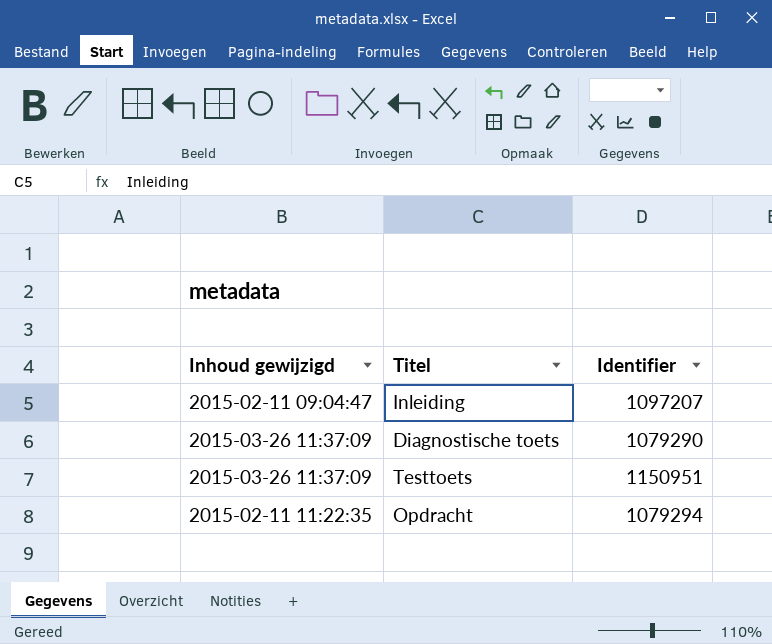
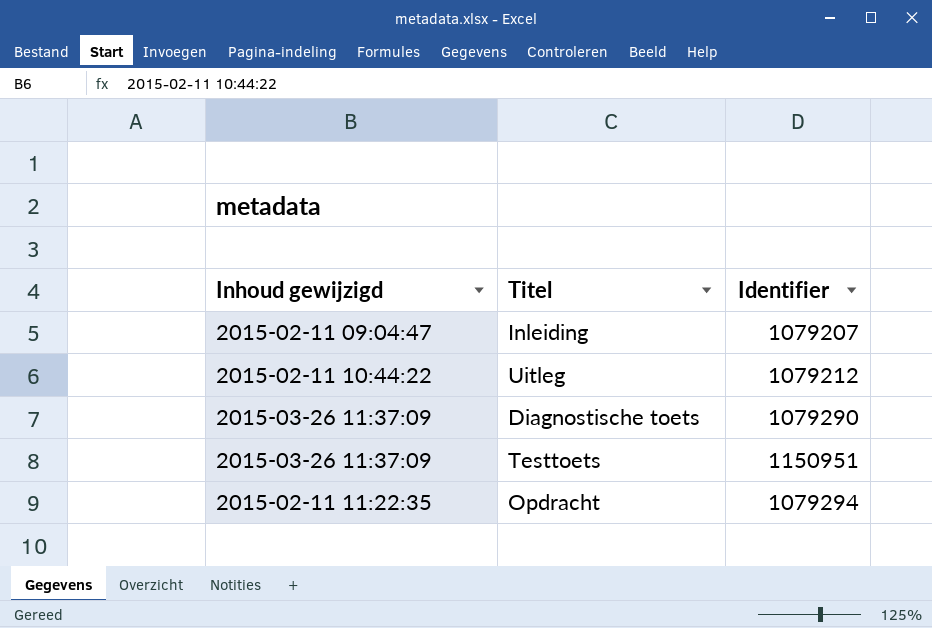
Inleiding | Identifier: 1097207 -> 1079207
row Uitleg: none -> 2015-02-11 10:44:22 | 1079212

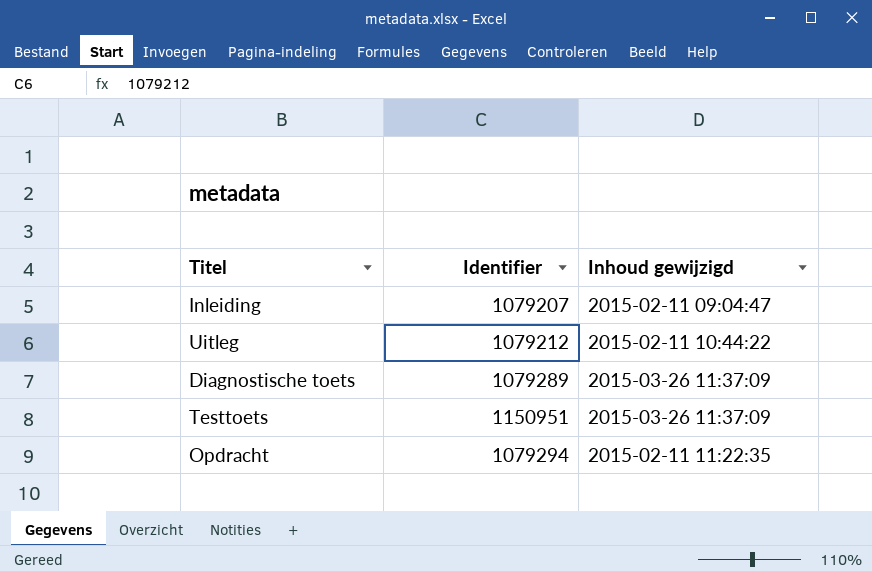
column Inhoud gewijzigd | position: 1 -> 3
Diagnostische toets | Identifier: 1079290 -> 1079289

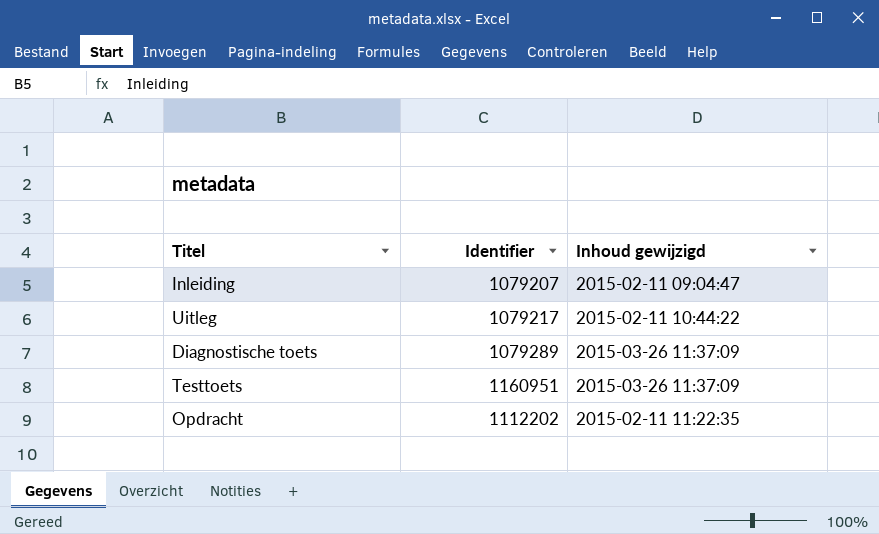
Uitleg | Identifier: 1079212 -> 1079217
Testtoets | Identifier: 1150951 -> 1160951
Opdracht | Identifier: 1079294 -> 1112202

